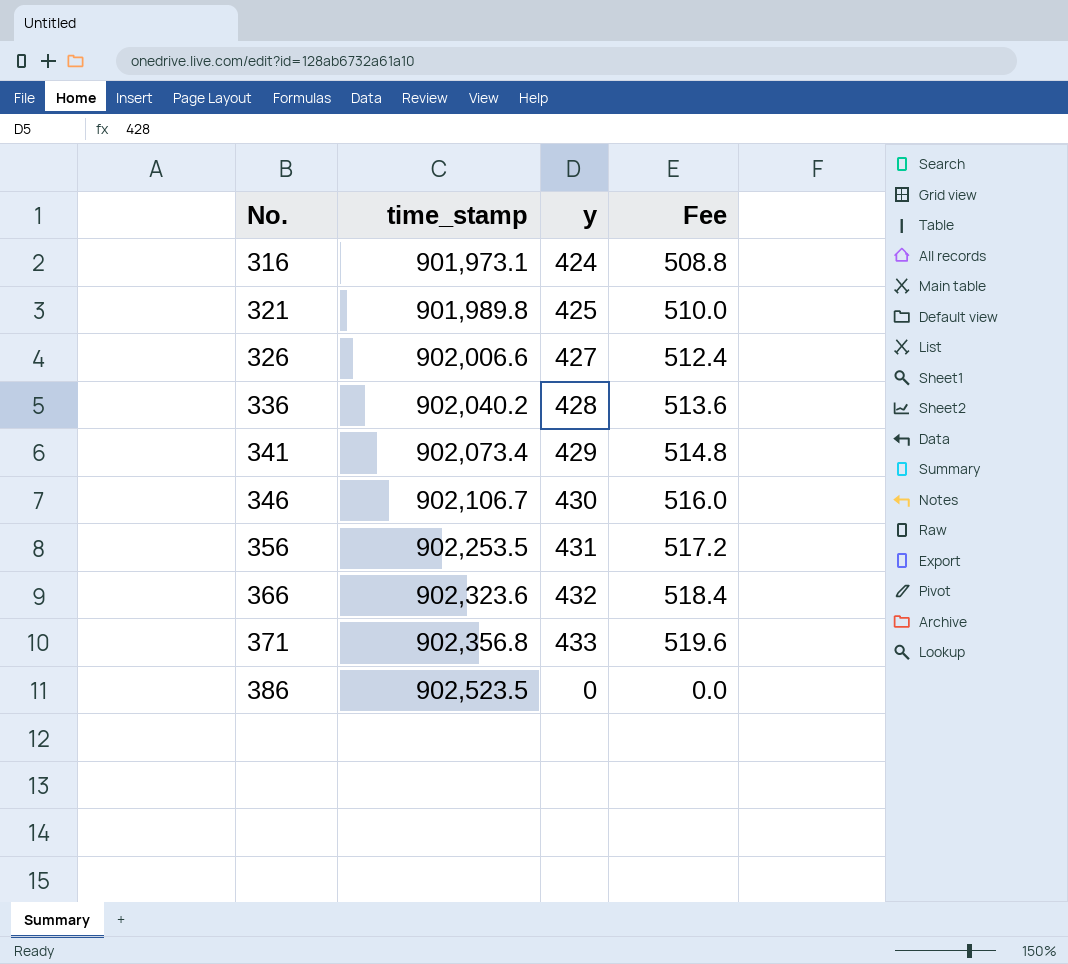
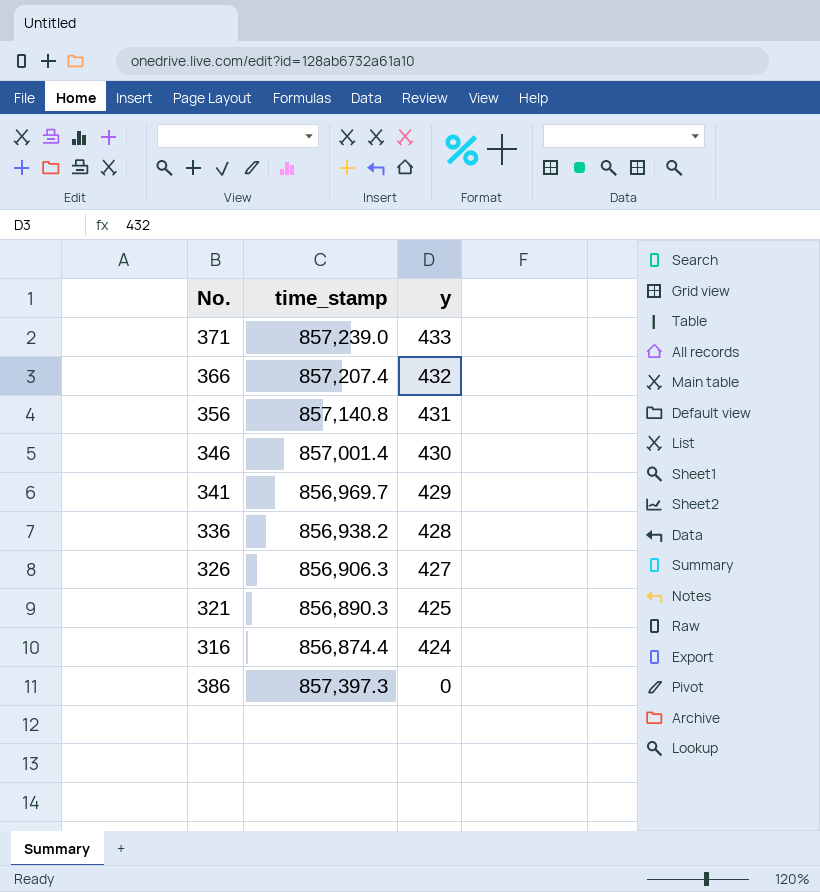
row order: No. ascending -> y descending
column Fee | formula: [y] * 1.2 -> none
371 | time_stamp: 902,356.8 -> 857,239.0
366 | time_stamp: 902,323.6 -> 857,207.4
356 | time_stamp: 902,253.5 -> 857,140.8
346 | time_stamp: 902,106.7 -> 857,001.4
341 | time_stamp: 902,073.4 -> 856,969.7
336 | time_stamp: 902,040.2 -> 856,938.2
326 | time_stamp: 902,006.6 -> 856,906.3
321 | time_stamp: 901,989.8 -> 856,890.3
316 | time_stamp: 901,973.1 -> 856,874.4
386 | time_stamp: 902,523.5 -> 857,397.3

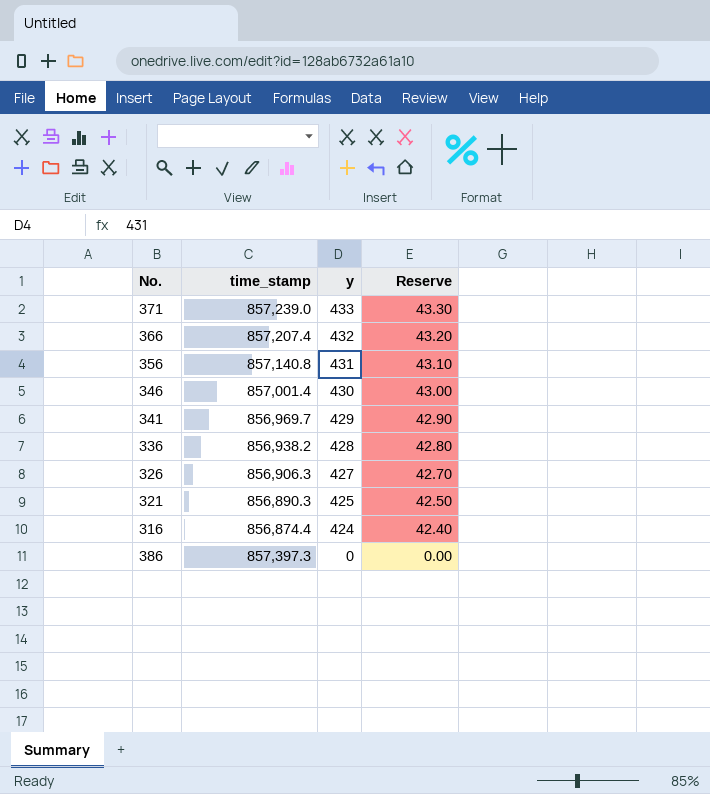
column Reserve | formula: none -> [y] * 0.1

